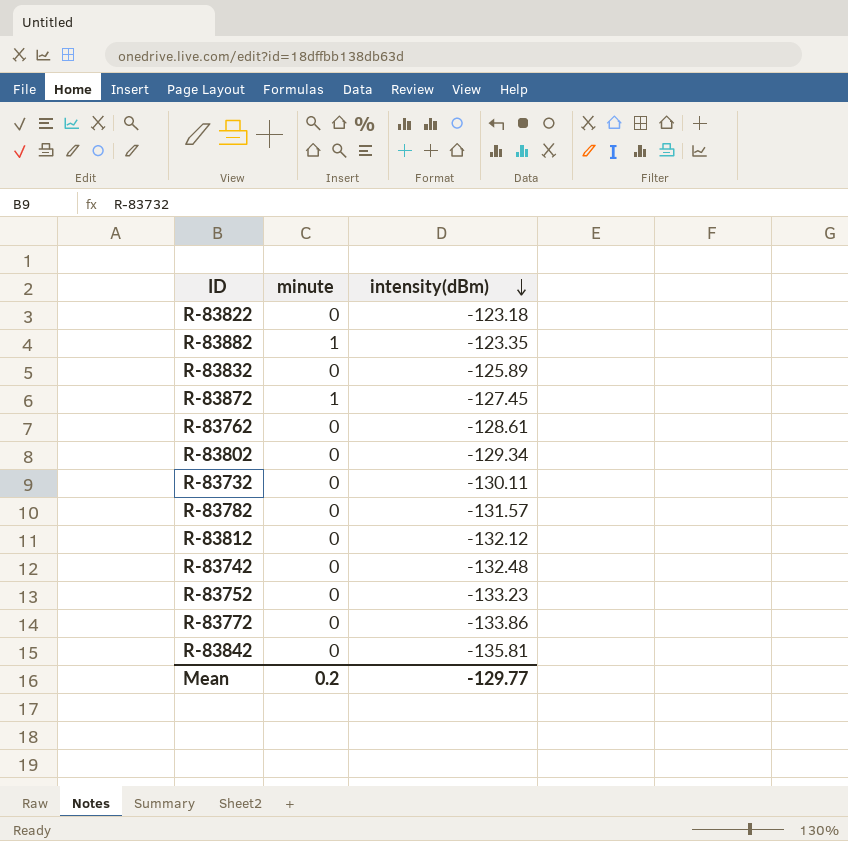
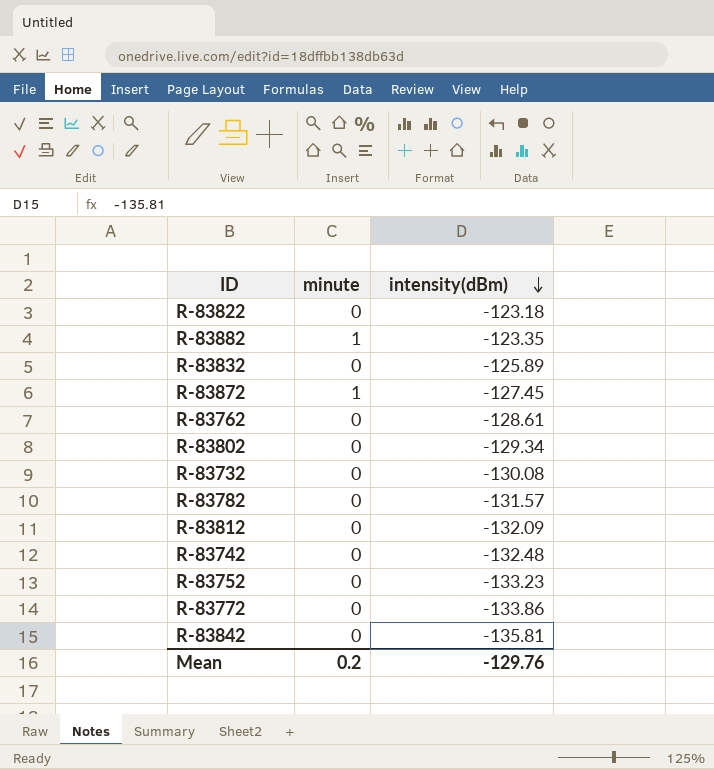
R-83732 | intensity(dBm): -130.11 -> -130.08
R-83812 | intensity(dBm): -132.12 -> -132.09
Mean | intensity(dBm): -129.77 -> -129.76

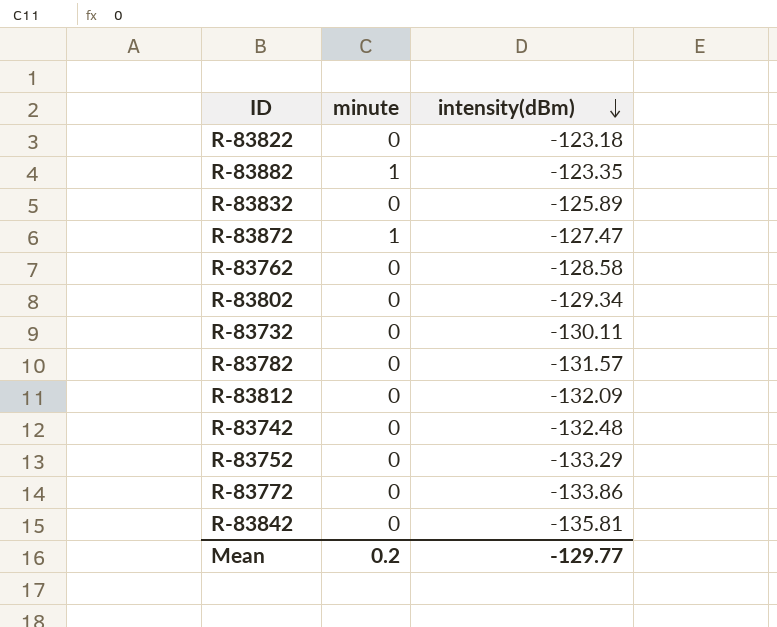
R-83872 | intensity(dBm): -127.45 -> -127.47
R-83762 | intensity(dBm): -128.61 -> -128.58
R-83732 | intensity(dBm): -130.08 -> -130.11
R-83752 | intensity(dBm): -133.23 -> -133.29
Mean | intensity(dBm): -129.76 -> -129.77

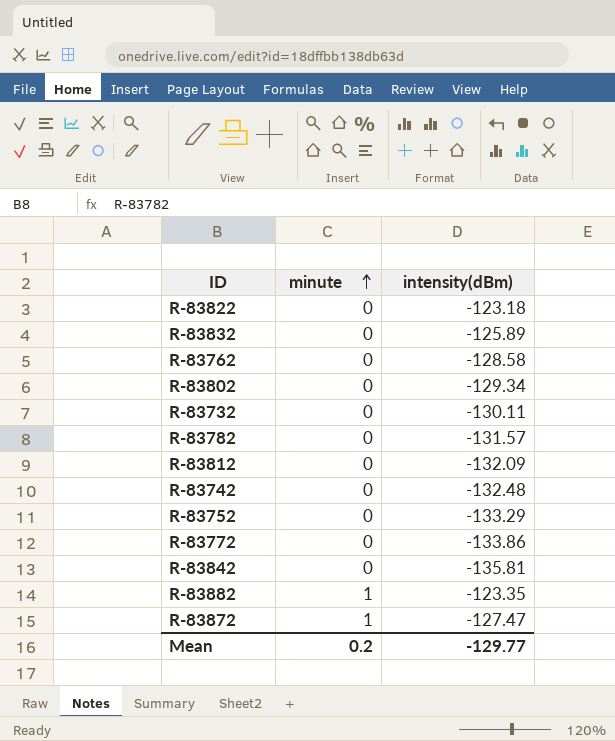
row order: intensity(dBm) descending -> minute ascending

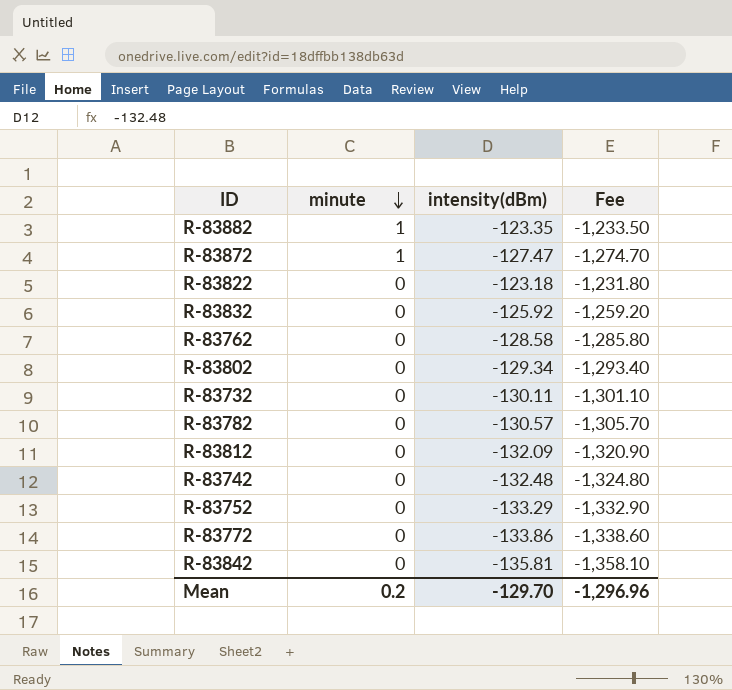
row order: minute ascending -> minute descending
column Fee | formula: none -> [intensity(dBm)] * 10
R-83832 | intensity(dBm): -125.89 -> -125.92
R-83782 | intensity(dBm): -131.57 -> -130.57
Mean | intensity(dBm): -129.77 -> -129.70

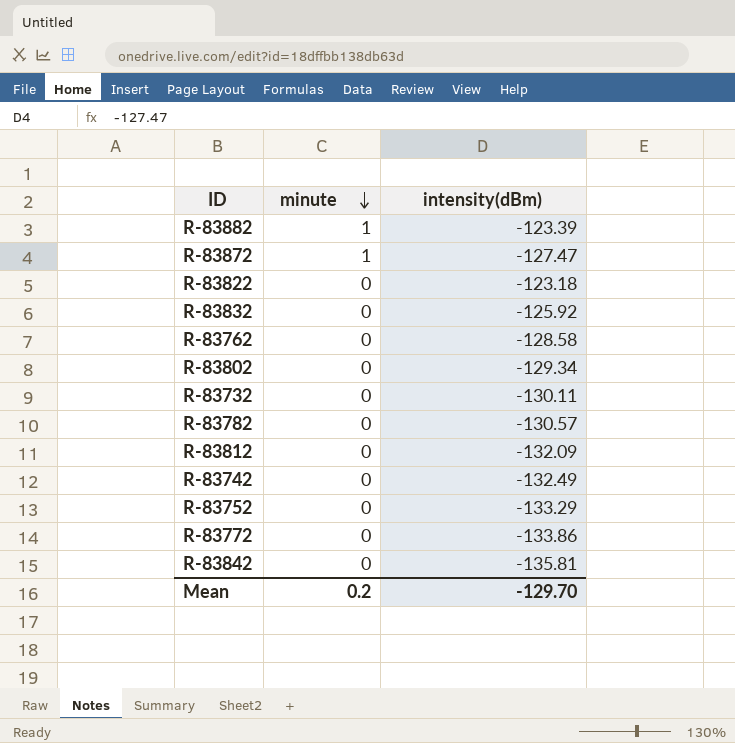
column Fee | formula: [intensity(dBm)] * 10 -> none
R-83882 | intensity(dBm): -123.35 -> -123.39
R-83742 | intensity(dBm): -132.48 -> -132.49

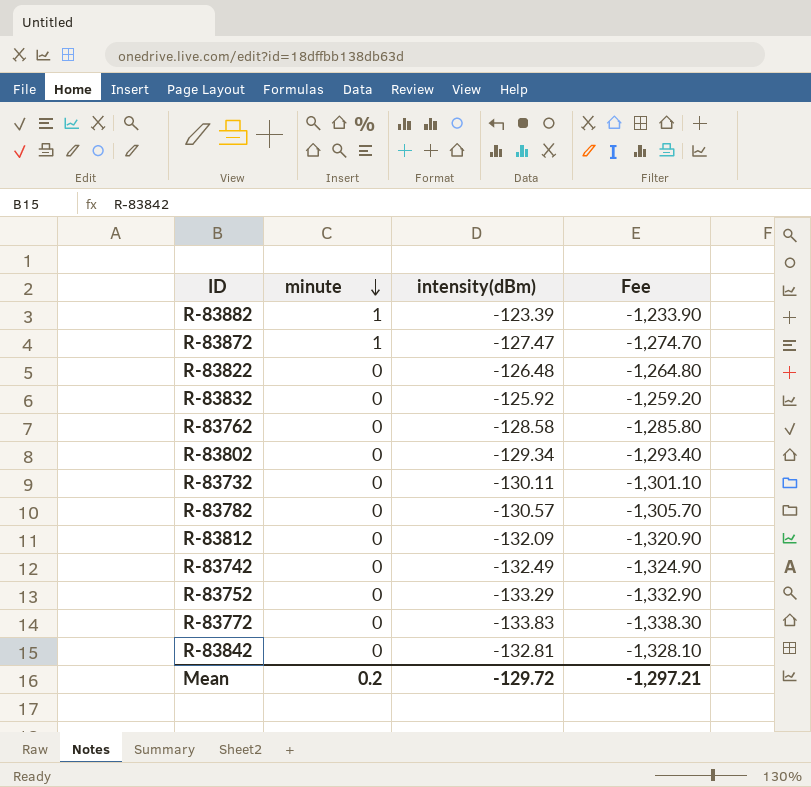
column Fee | formula: none -> [intensity(dBm)] * 10
R-83822 | intensity(dBm): -123.18 -> -126.48
R-83772 | intensity(dBm): -133.86 -> -133.83
R-83842 | intensity(dBm): -135.81 -> -132.81
Mean | intensity(dBm): -129.70 -> -129.72

